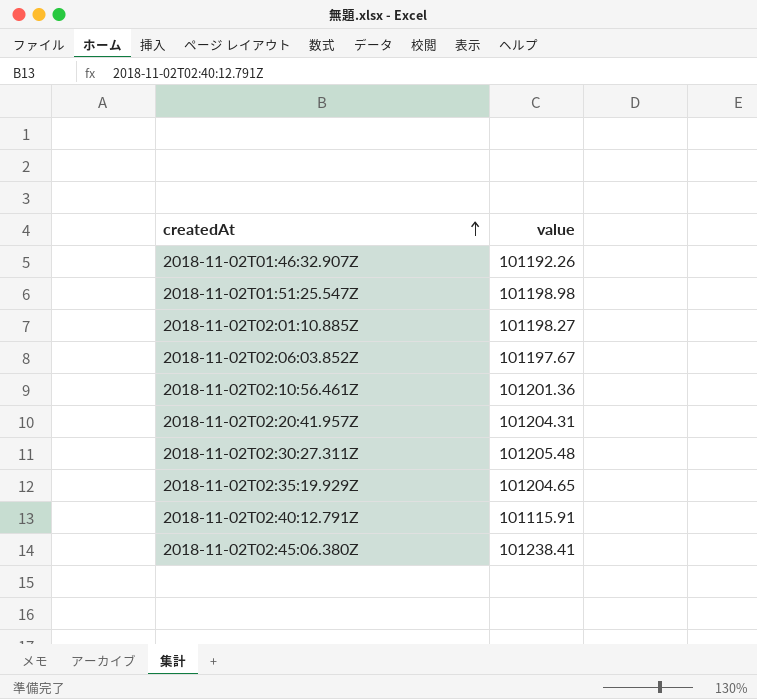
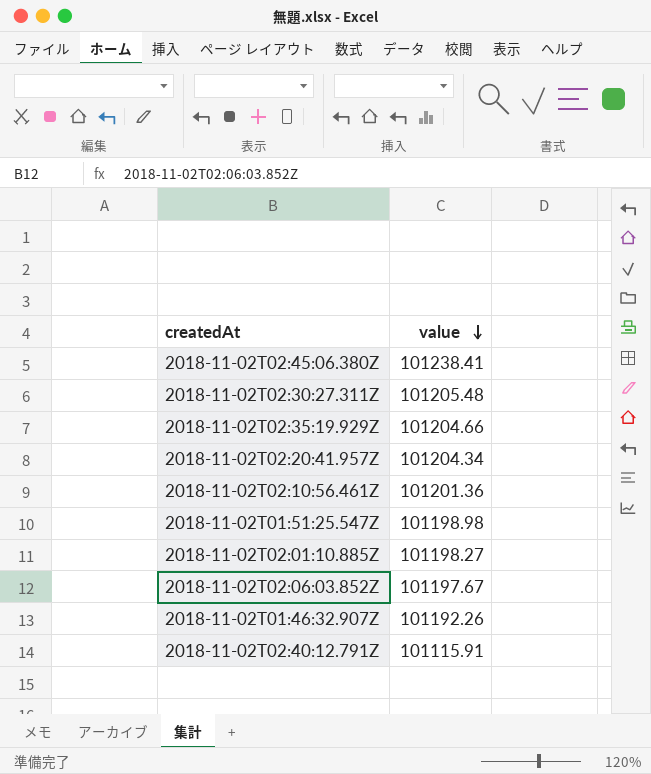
row order: createdAt ascending -> value descending
2018-11-02T02:35:19.929Z | value: 101204.65 -> 101204.66
2018-11-02T02:20:41.957Z | value: 101204.31 -> 101204.34

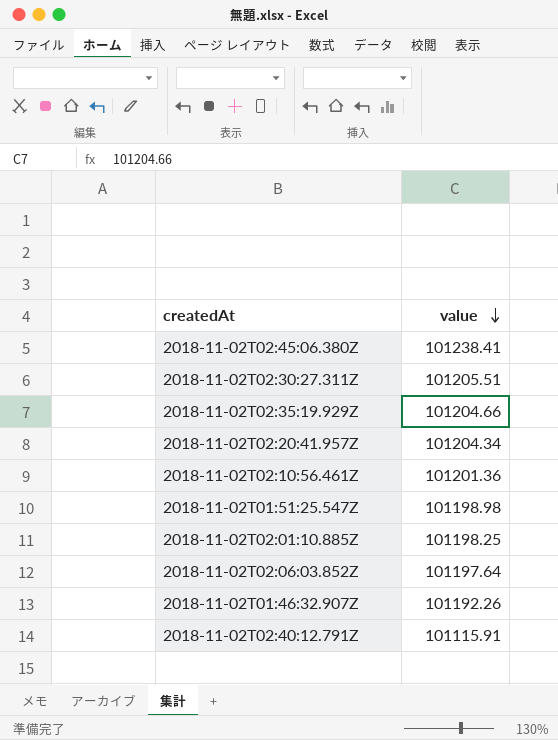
2018-11-02T02:30:27.311Z | value: 101205.48 -> 101205.51
2018-11-02T02:01:10.885Z | value: 101198.27 -> 101198.25
2018-11-02T02:06:03.852Z | value: 101197.67 -> 101197.64

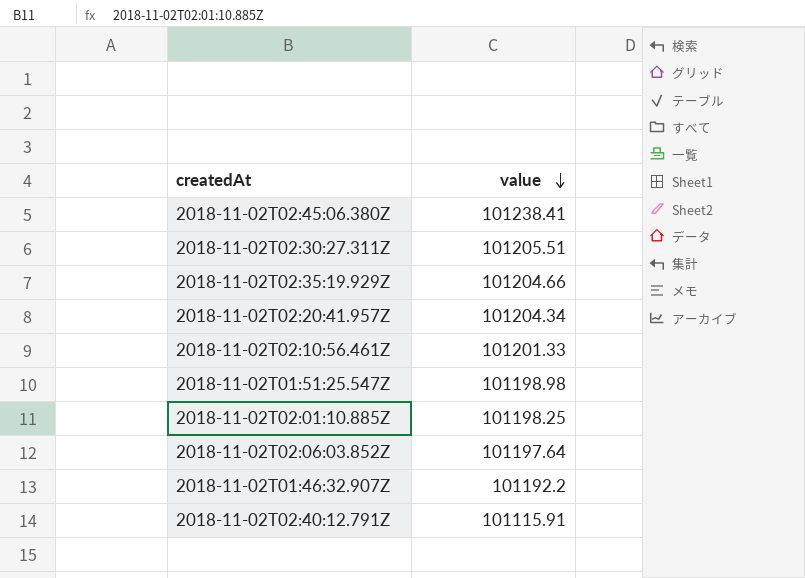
2018-11-02T02:10:56.461Z | value: 101201.36 -> 101201.33
2018-11-02T01:46:32.907Z | value: 101192.26 -> 101192.2

